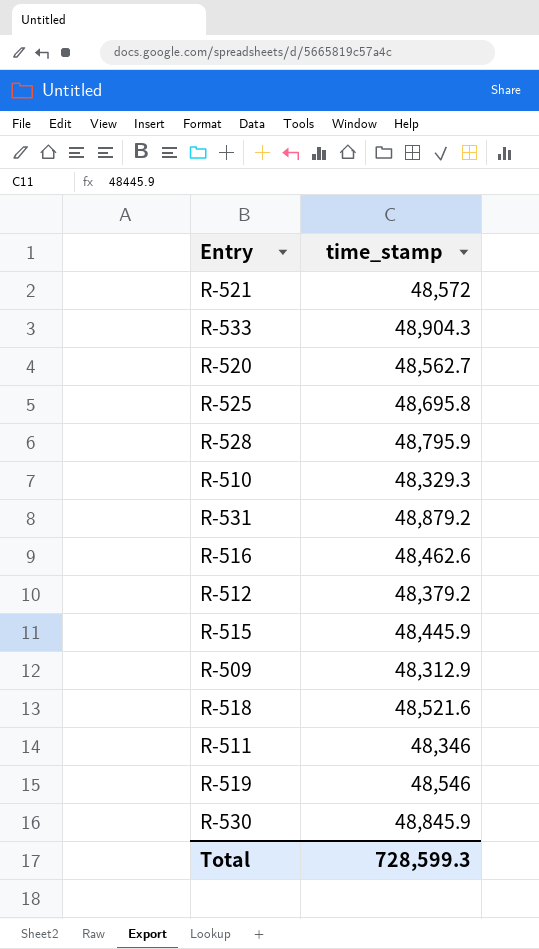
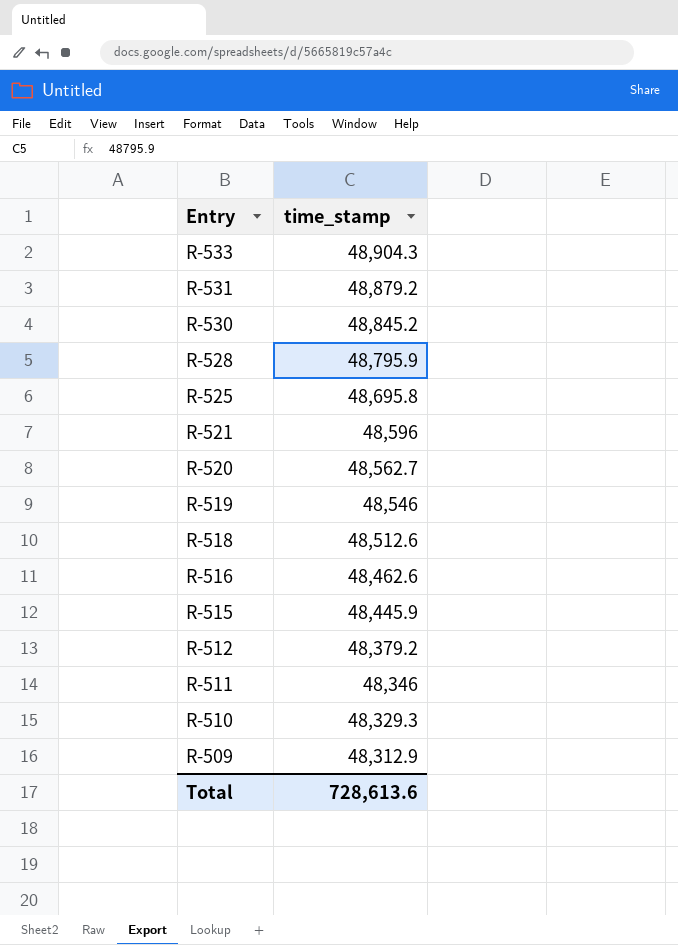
row order: none -> Entry descending
R-530 | time_stamp: 48,845.9 -> 48,845.2
R-521 | time_stamp: 48,572 -> 48,596
R-518 | time_stamp: 48,521.6 -> 48,512.6
Total | time_stamp: 728,599.3 -> 728,613.6

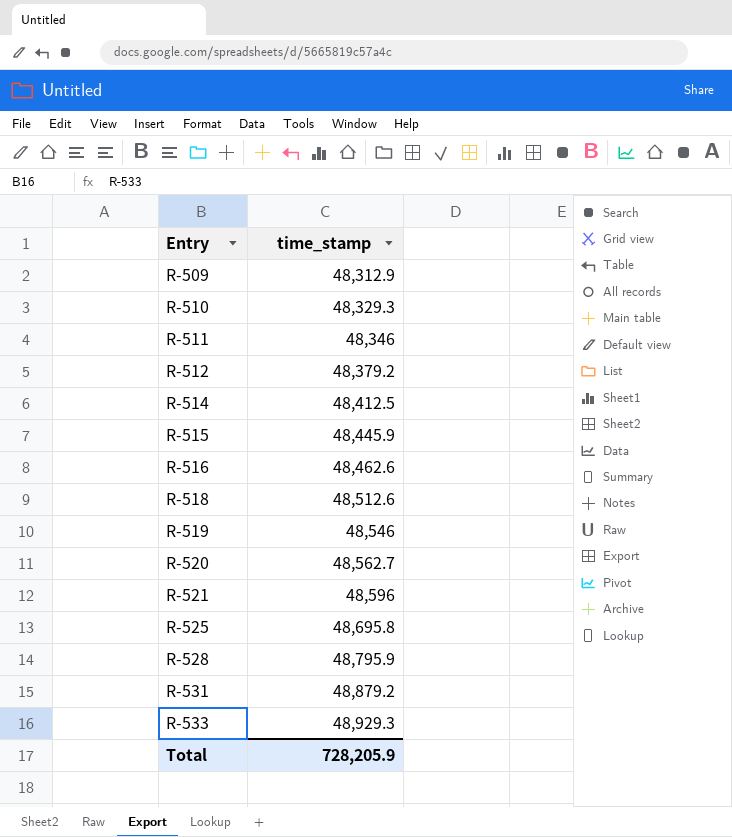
row order: Entry descending -> Entry ascending
row R-530: 48,845.2 -> none
row R-514: none -> 48,412.5
R-533 | time_stamp: 48,904.3 -> 48,929.3
Total | time_stamp: 728,613.6 -> 728,205.9

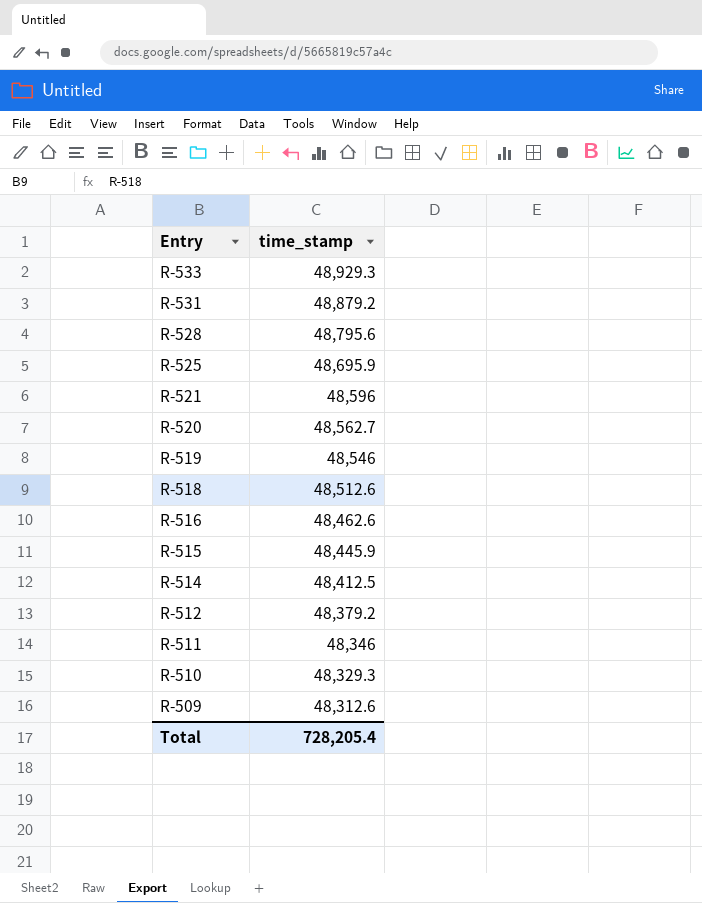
row order: Entry ascending -> Entry descending
R-528 | time_stamp: 48,795.9 -> 48,795.6
R-525 | time_stamp: 48,695.8 -> 48,695.9
R-509 | time_stamp: 48,312.9 -> 48,312.6
Total | time_stamp: 728,205.9 -> 728,205.4

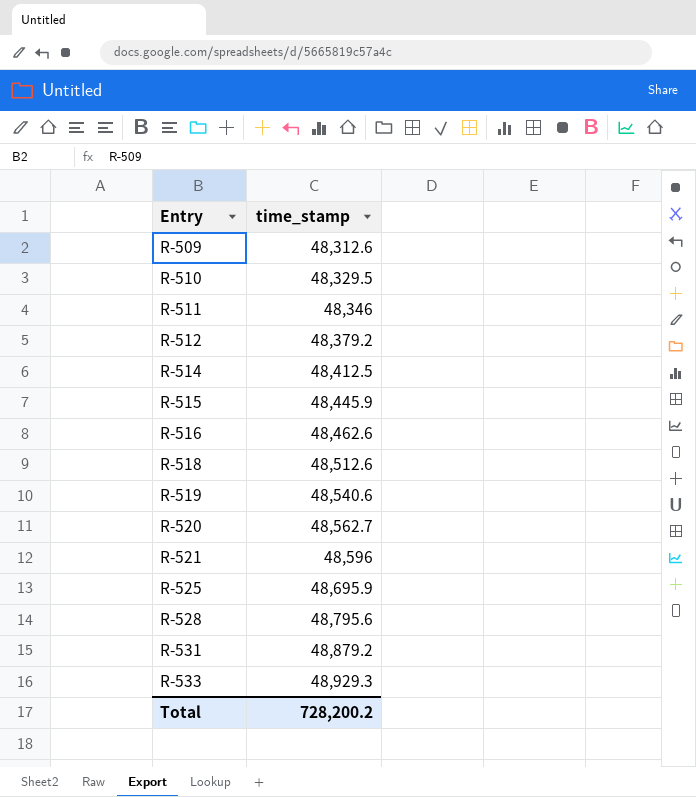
row order: Entry descending -> Entry ascending
R-510 | time_stamp: 48,329.3 -> 48,329.5
R-519 | time_stamp: 48,546 -> 48,540.6
Total | time_stamp: 728,205.4 -> 728,200.2

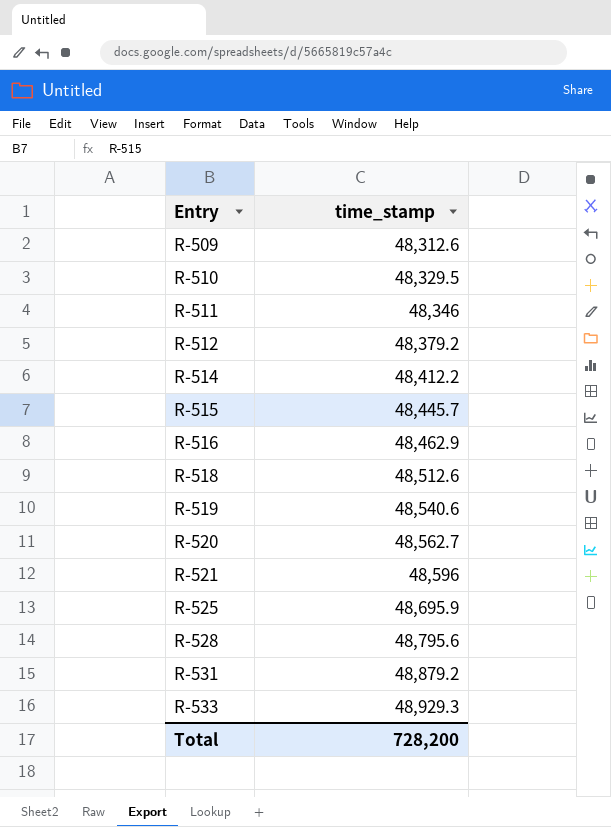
R-514 | time_stamp: 48,412.5 -> 48,412.2
R-515 | time_stamp: 48,445.9 -> 48,445.7
R-516 | time_stamp: 48,462.6 -> 48,462.9
Total | time_stamp: 728,200.2 -> 728,200

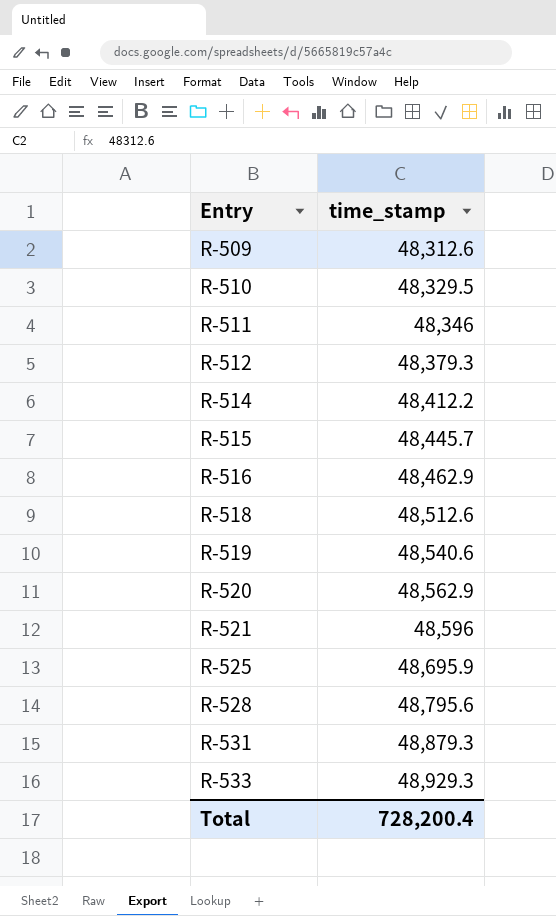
R-512 | time_stamp: 48,379.2 -> 48,379.3
R-520 | time_stamp: 48,562.7 -> 48,562.9
R-531 | time_stamp: 48,879.2 -> 48,879.3
Total | time_stamp: 728,200 -> 728,200.4

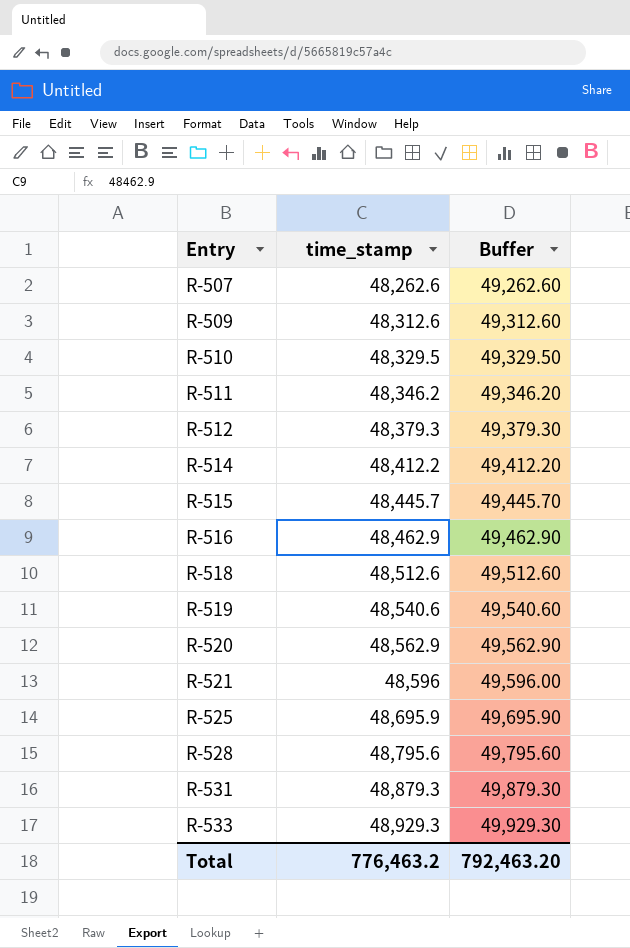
column Buffer | formula: none -> [time_stamp] + 1000
row R-507: none -> 48,262.6 | 49,262.60
R-511 | time_stamp: 48,346 -> 48,346.2
Total | time_stamp: 728,200.4 -> 776,463.2

